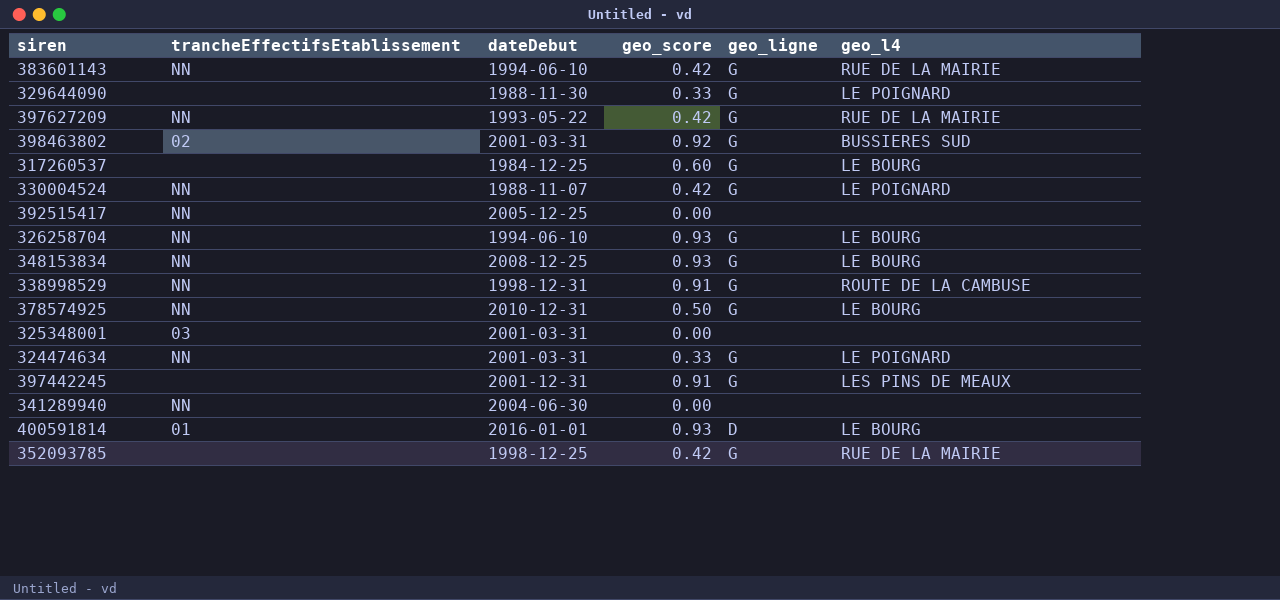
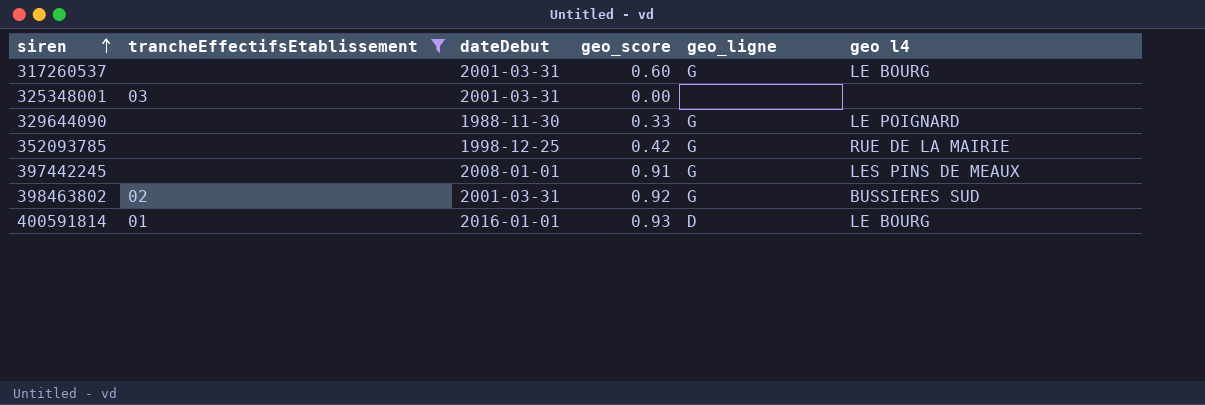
filter: none -> trancheEffectifsEtablissement != NN
row order: none -> siren ascending
column name: geo_l4 -> geo l4
317260537 | dateDebut: 1984-12-25 -> 2001-03-31
397442245 | dateDebut: 2001-12-31 -> 2008-01-01

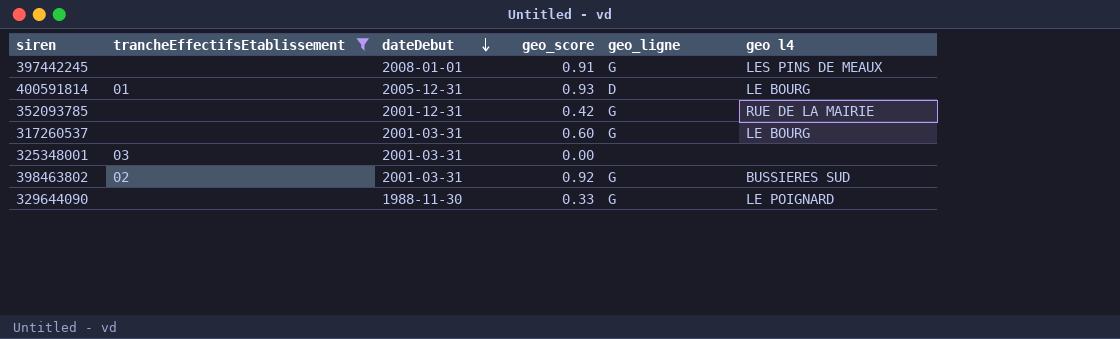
row order: siren ascending -> dateDebut descending
400591814 | dateDebut: 2016-01-01 -> 2005-12-31
352093785 | dateDebut: 1998-12-25 -> 2001-12-31

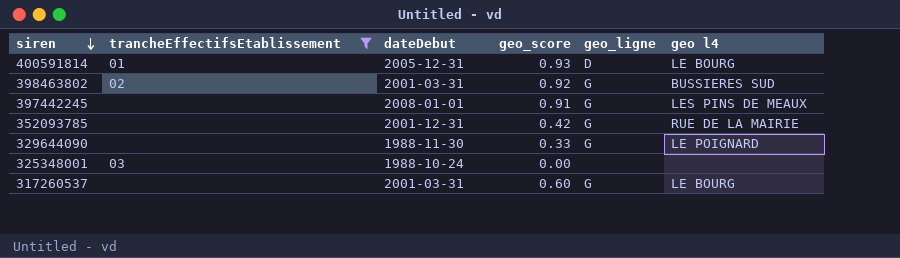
row order: dateDebut descending -> siren descending
325348001 | dateDebut: 2001-03-31 -> 1988-10-24

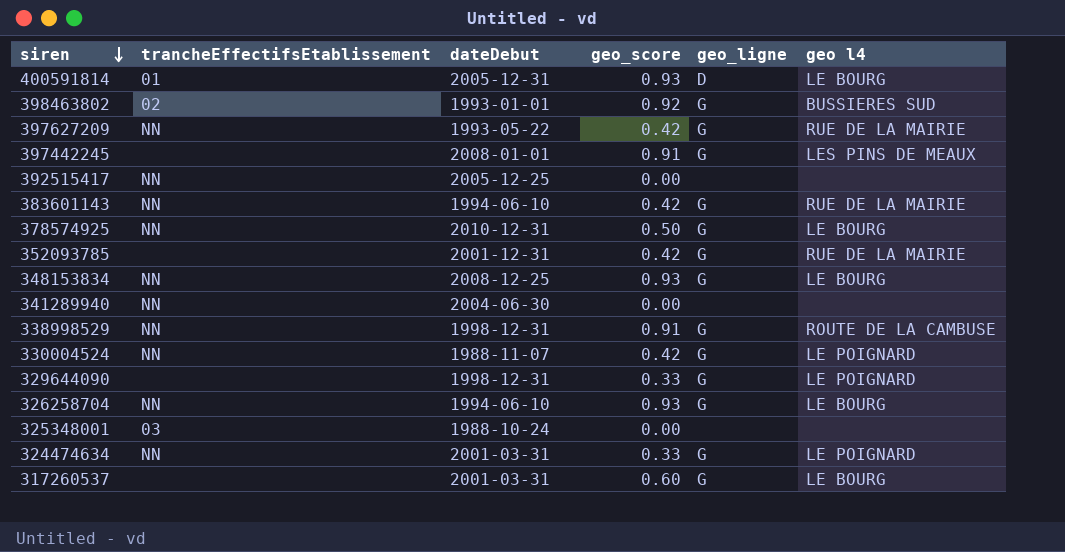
filter: trancheEffectifsEtablissement != NN -> none
398463802 | dateDebut: 2001-03-31 -> 1993-01-01
329644090 | dateDebut: 1988-11-30 -> 1998-12-31

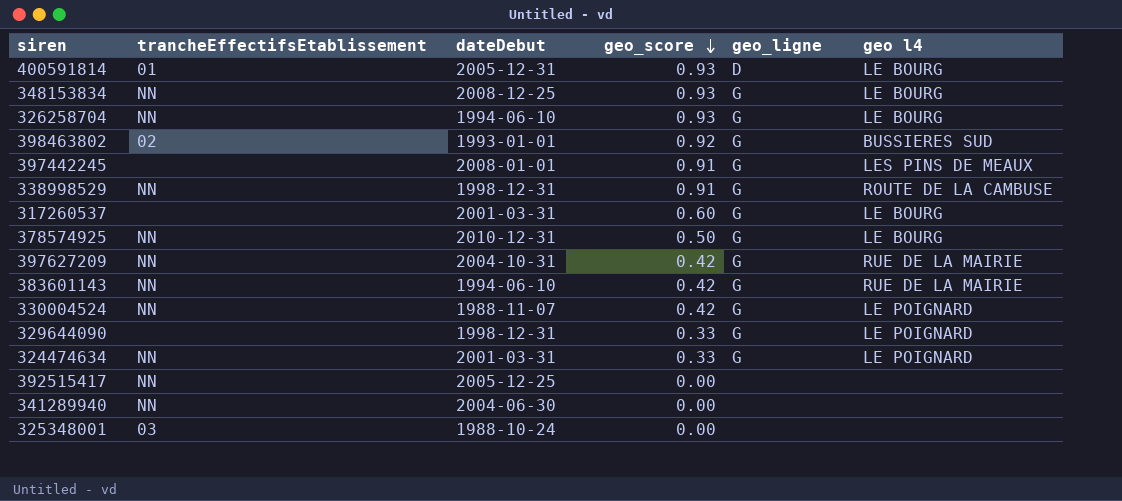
row order: siren descending -> geo_score descending
row 352093785: none | 2001-12-31 | 0.42 | G | RUE DE LA MAIRIE -> none
397627209 | dateDebut: 1993-05-22 -> 2004-10-31

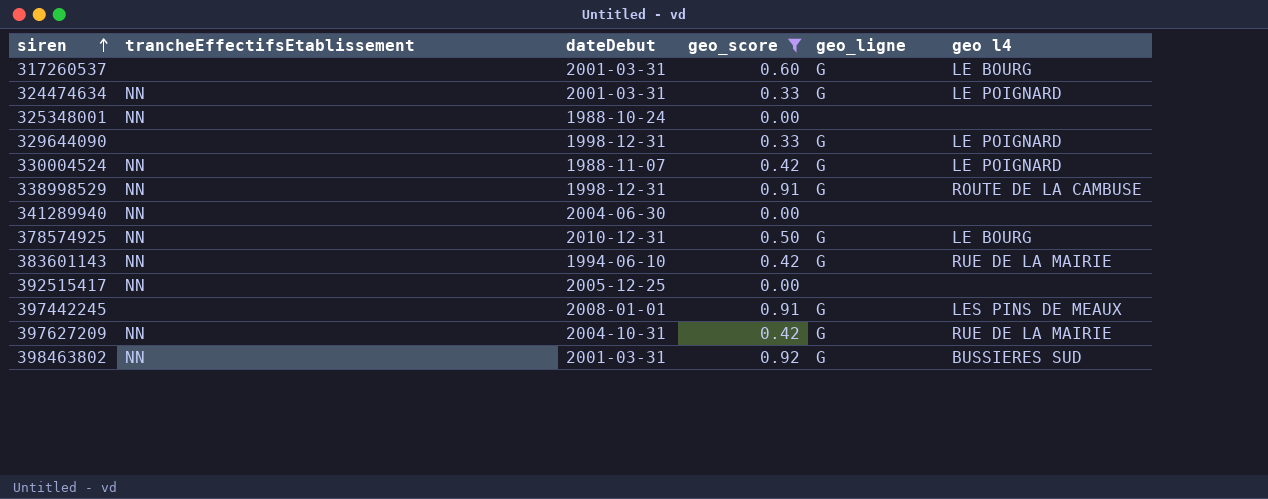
filter: none -> geo_score != 0.93
row order: geo_score descending -> siren ascending
325348001 | trancheEffectifsEtablissement: 03 -> NN
398463802 | trancheEffectifsEtablissement: 02 -> NN
398463802 | dateDebut: 1993-01-01 -> 2001-03-31

